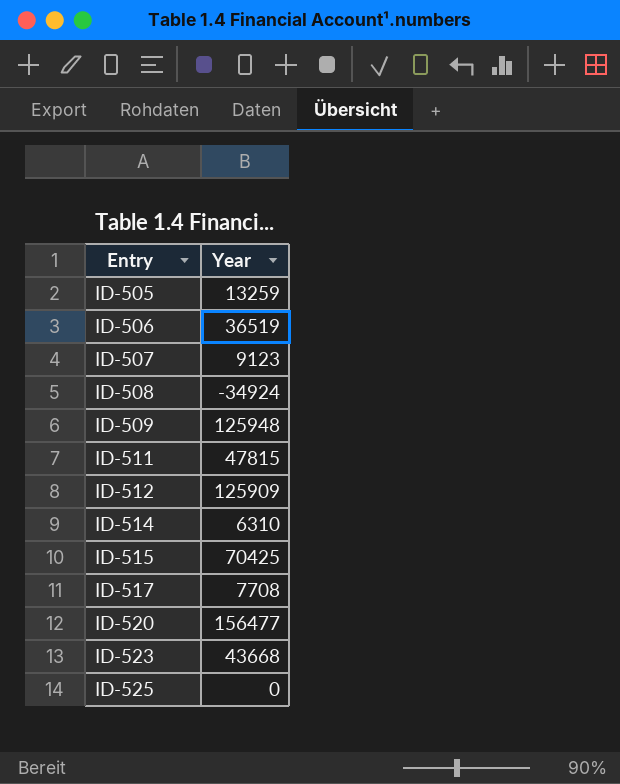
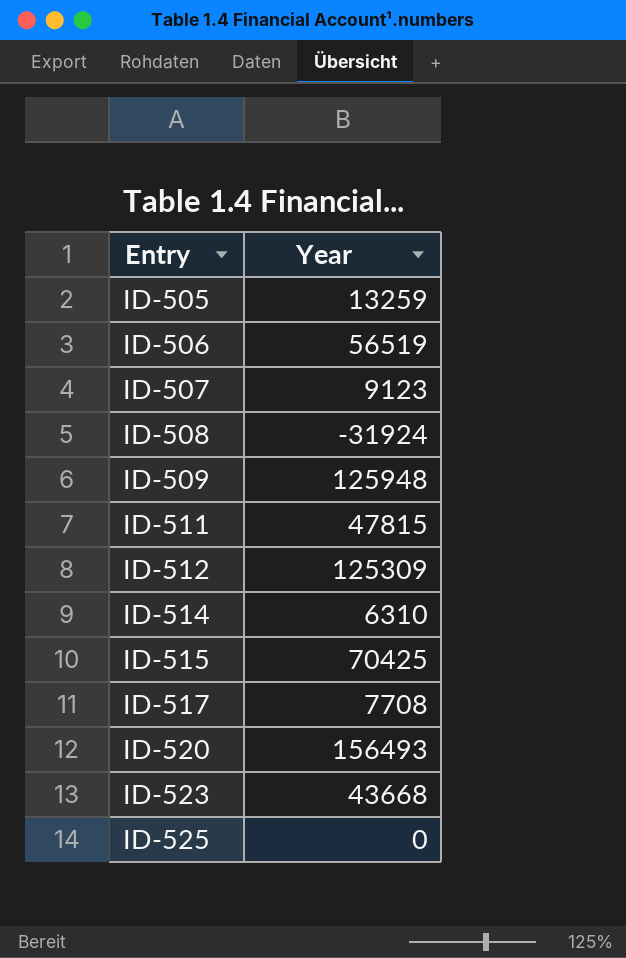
ID-506 | Year: 36519 -> 56519
ID-508 | Year: -34924 -> -31924
ID-512 | Year: 125909 -> 125309
ID-520 | Year: 156477 -> 156493

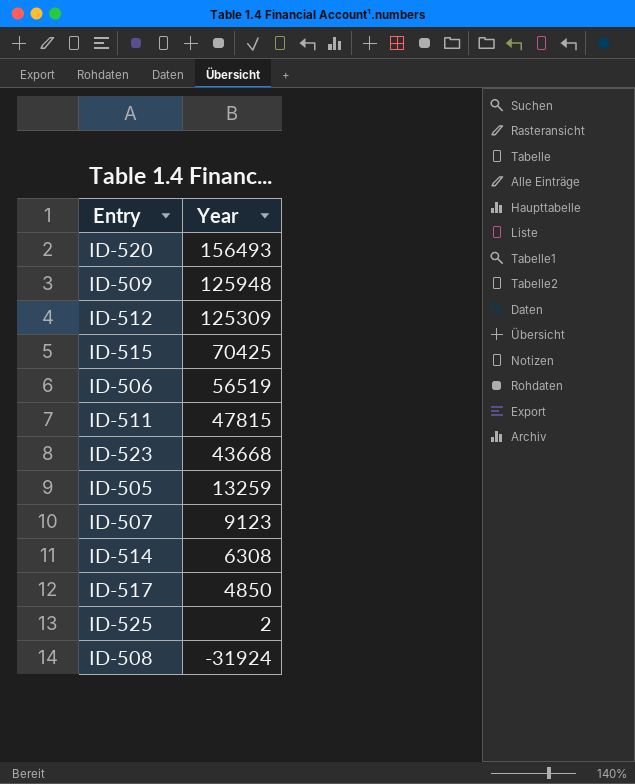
row order: Entry ascending -> Year descending
ID-514 | Year: 6310 -> 6308
ID-517 | Year: 7708 -> 4850
ID-525 | Year: 0 -> 2

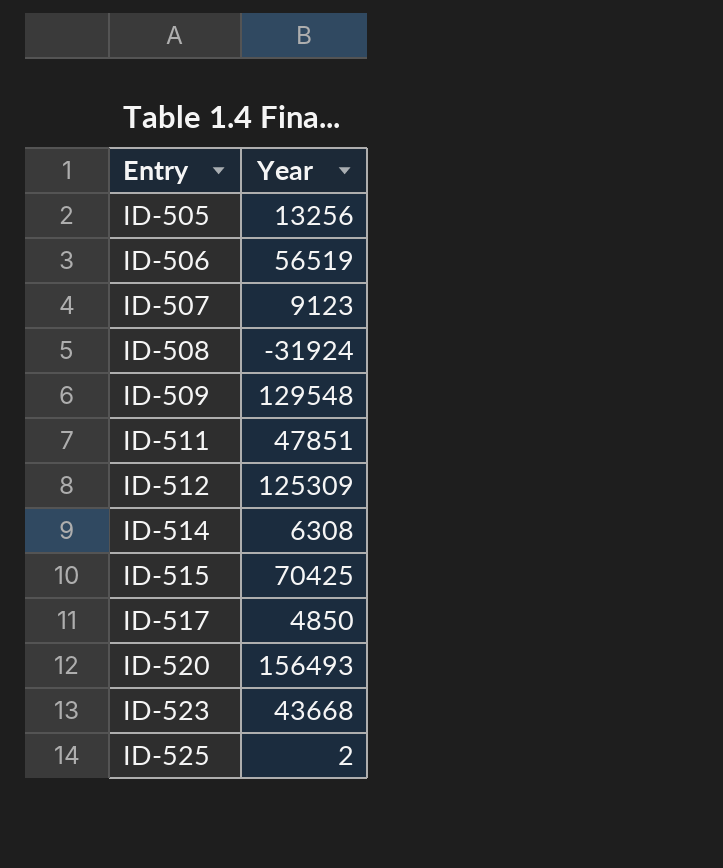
row order: Year descending -> Entry ascending
ID-505 | Year: 13259 -> 13256
ID-509 | Year: 125948 -> 129548
ID-511 | Year: 47815 -> 47851

